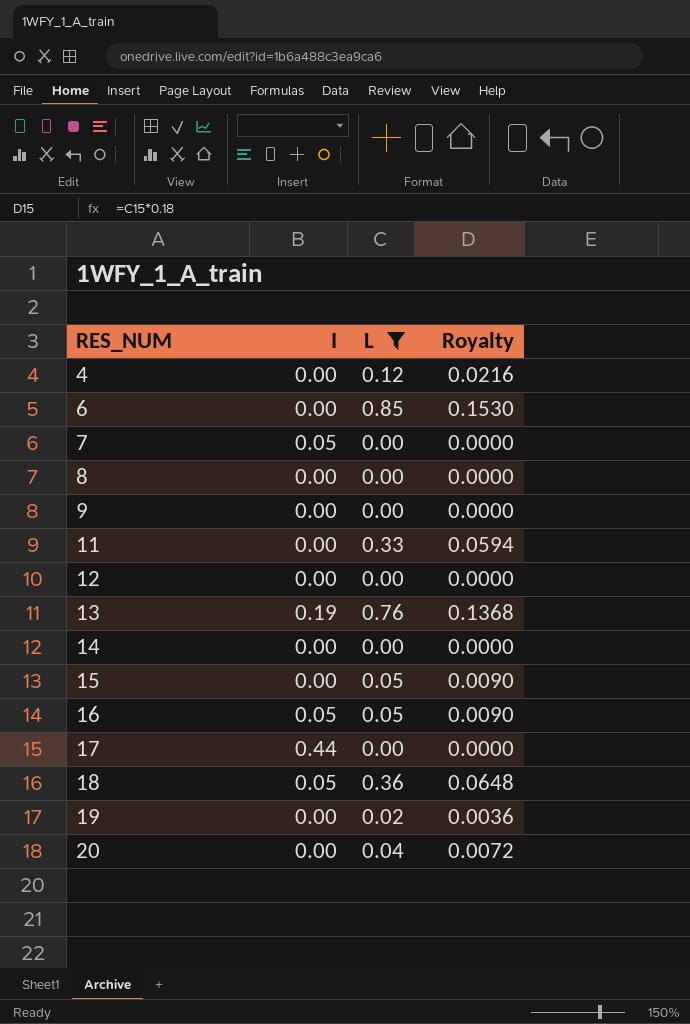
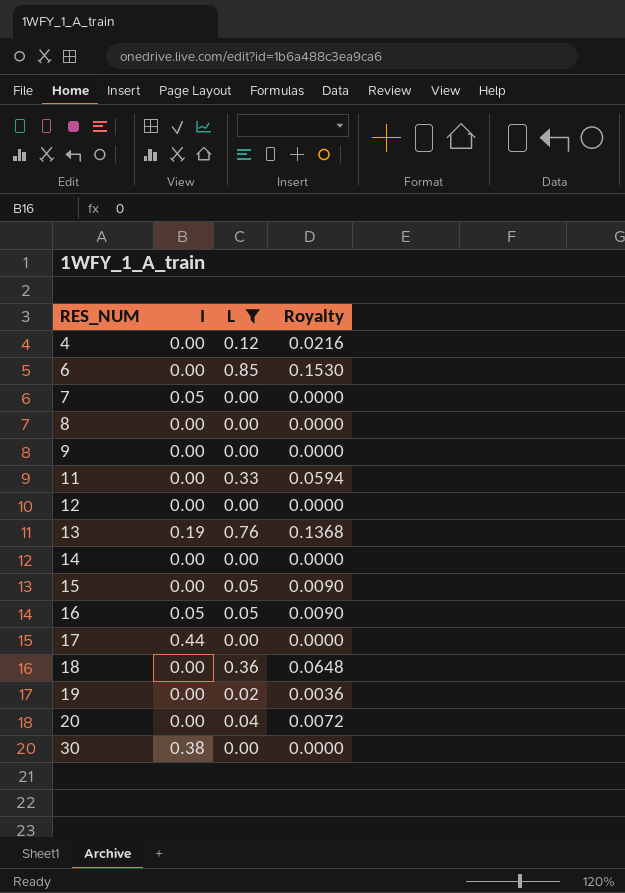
18 | I: 0.05 -> 0.00
row 30: none -> 0.38 | 0.00 | 0.0000

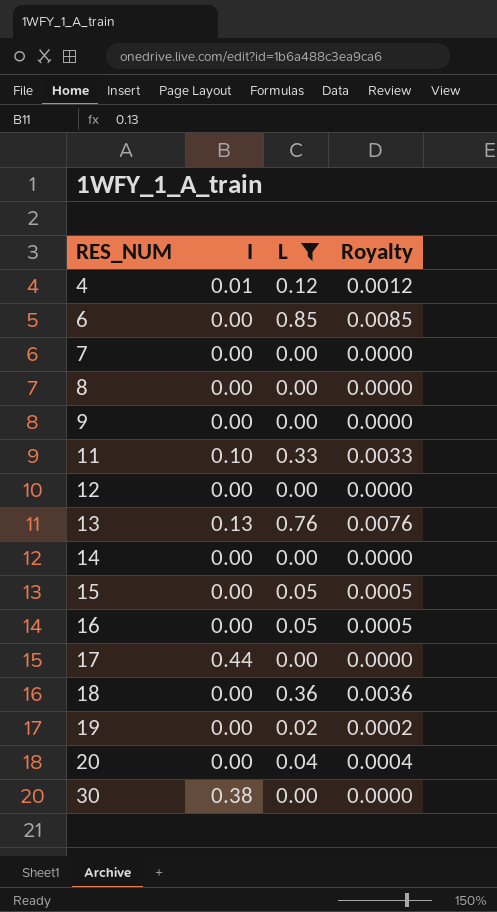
column Royalty | formula: [L] * 0.18 -> [L] * 0.01
4 | I: 0.00 -> 0.01
7 | I: 0.05 -> 0.00
11 | I: 0.00 -> 0.10
13 | I: 0.19 -> 0.13
16 | I: 0.05 -> 0.00

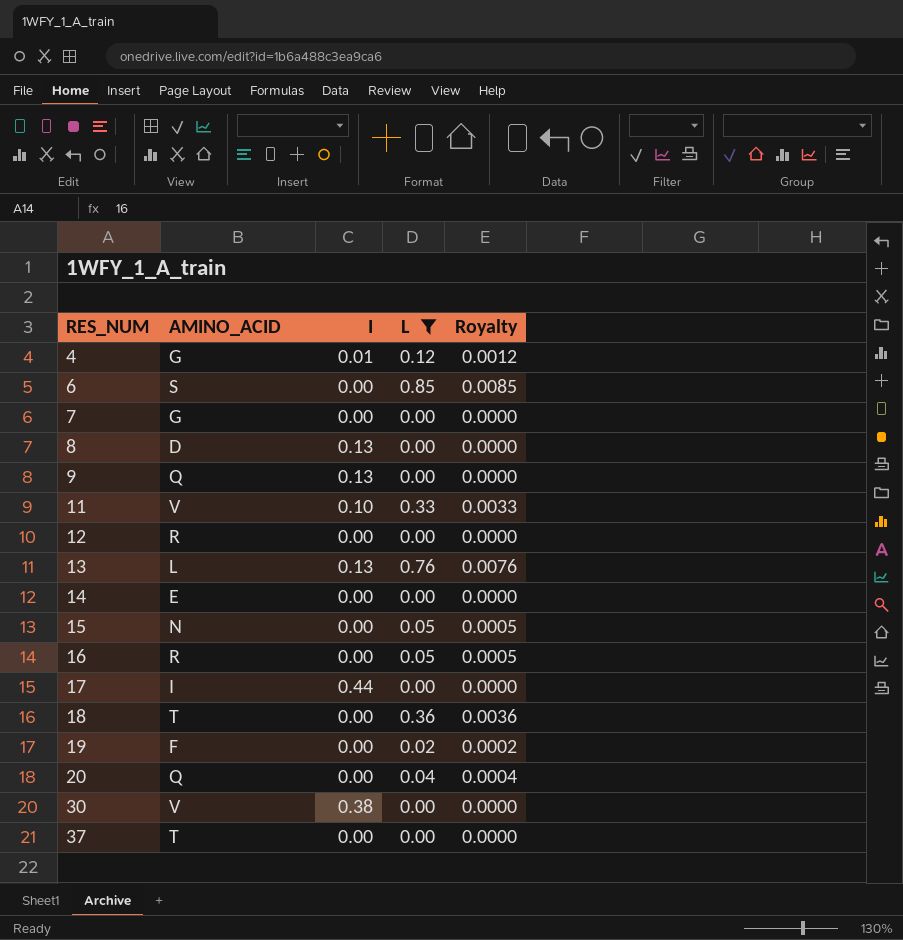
column AMINO_ACID | position: none -> 2
8 | I: 0.00 -> 0.13
9 | I: 0.00 -> 0.13
row 37: none -> T | 0.00 | 0.00 | 0.0000

